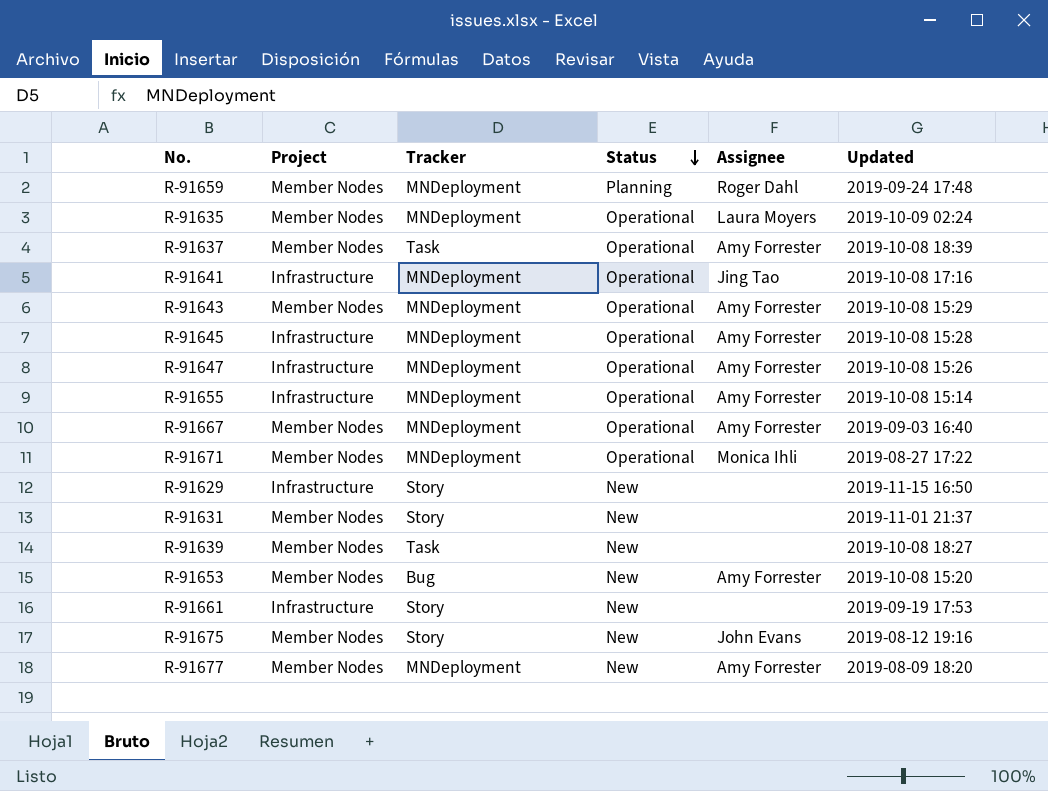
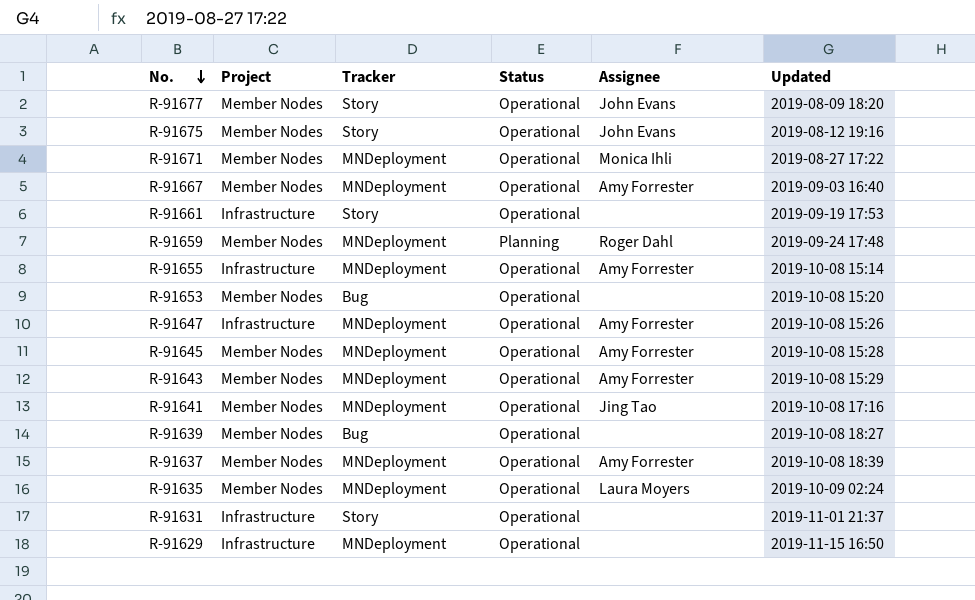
row order: Status descending -> No. descending
R-91677 | Tracker: MNDeployment -> Story
R-91677 | Status: New -> Operational
R-91677 | Assignee: Amy Forrester -> John Evans
R-91675 | Status: New -> Operational
R-91661 | Status: New -> Operational
R-91653 | Status: New -> Operational
R-91653 | Assignee: Amy Forrester -> none
R-91645 | Project: Infrastructure -> Member Nodes
R-91641 | Project: Infrastructure -> Member Nodes
R-91639 | Tracker: Task -> Bug
R-91639 | Status: New -> Operational
R-91637 | Tracker: Task -> MNDeployment
R-91631 | Project: Member Nodes -> Infrastructure
R-91631 | Status: New -> Operational
R-91629 | Tracker: Story -> MNDeployment
R-91629 | Status: New -> Operational

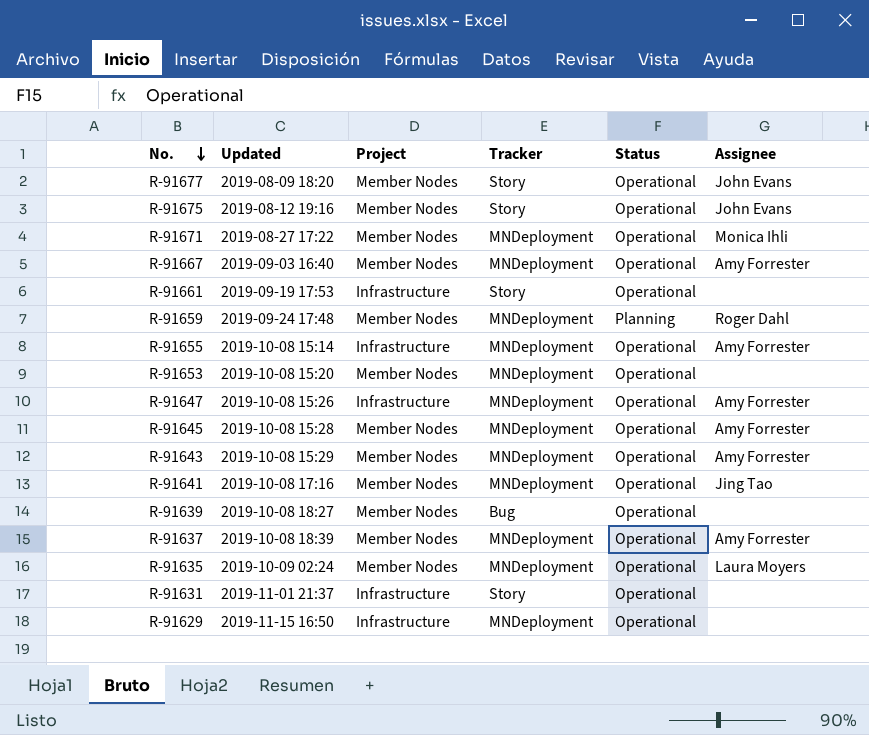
column Updated | position: 6 -> 2
R-91653 | Tracker: Bug -> MNDeployment

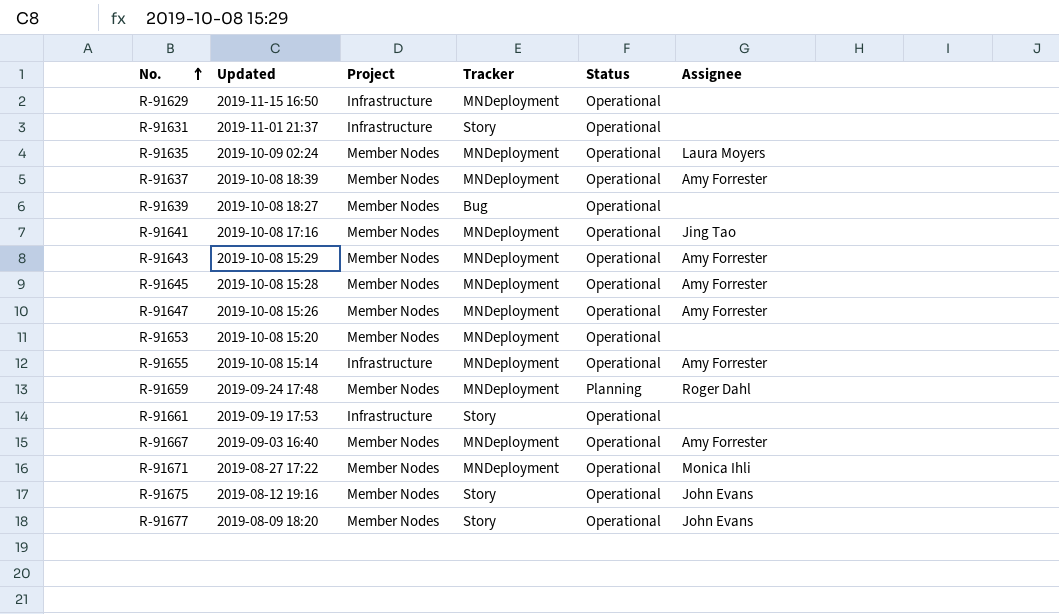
row order: No. descending -> No. ascending
R-91647 | Project: Infrastructure -> Member Nodes

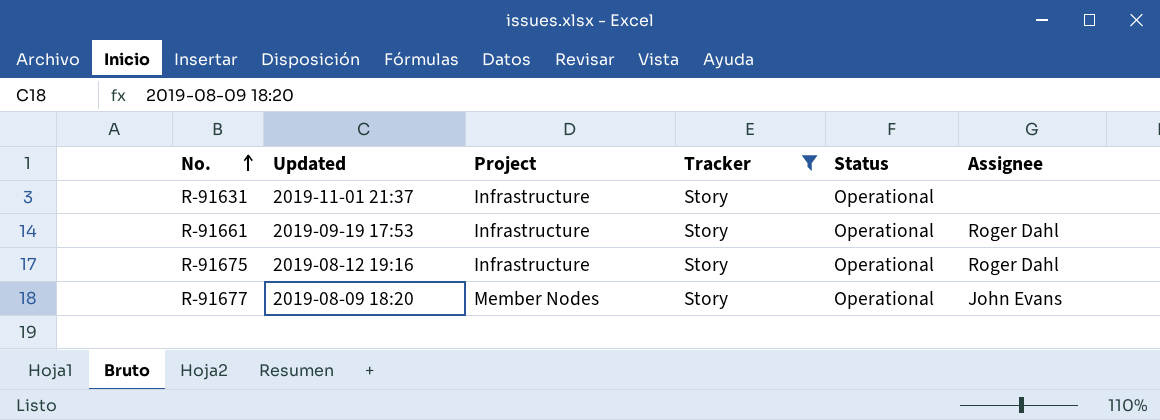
filter: none -> Tracker = Story
R-91661 | Assignee: none -> Roger Dahl
R-91675 | Project: Member Nodes -> Infrastructure
R-91675 | Assignee: John Evans -> Roger Dahl

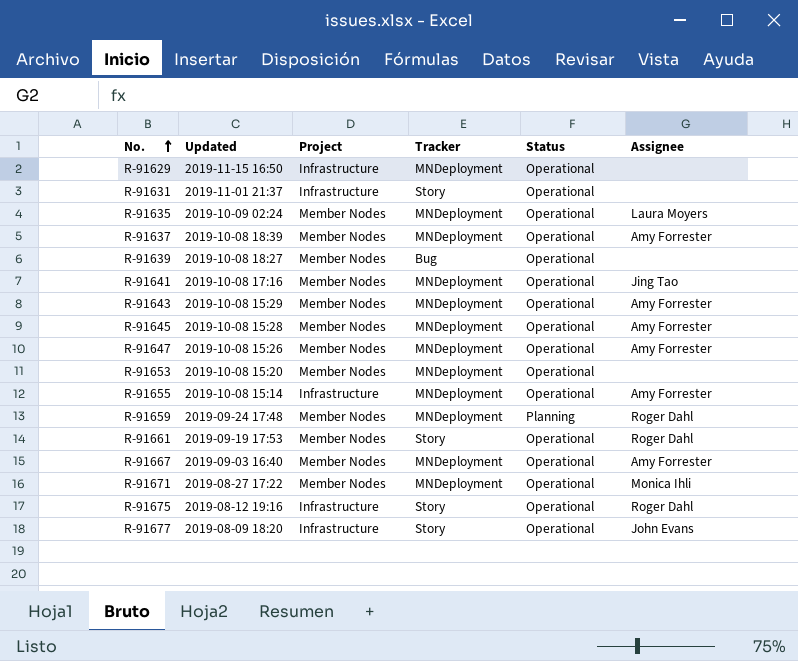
filter: Tracker = Story -> none
R-91661 | Project: Infrastructure -> Member Nodes
R-91677 | Project: Member Nodes -> Infrastructure

